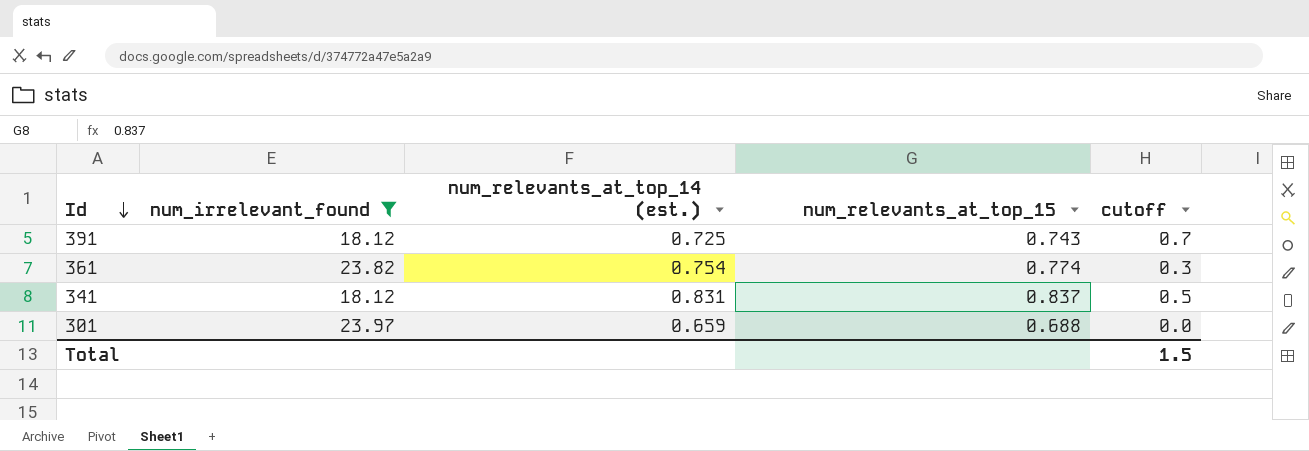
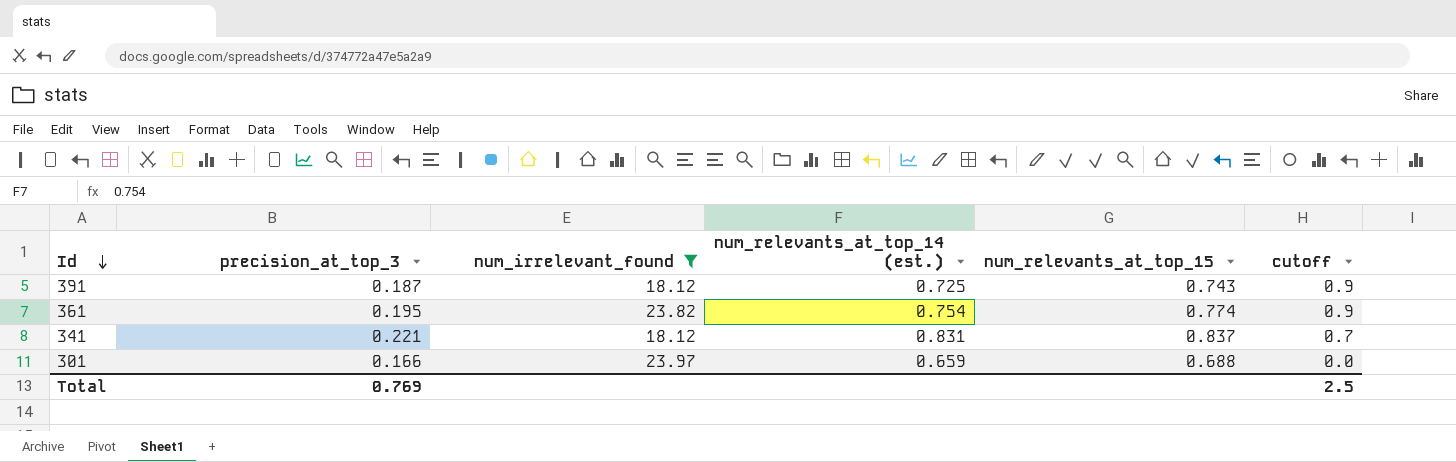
column precision_at_top_3 | position: none -> 2
391 | cutoff: 0.7 -> 0.9
361 | cutoff: 0.3 -> 0.9
341 | cutoff: 0.5 -> 0.7
Total | cutoff: 1.5 -> 2.5

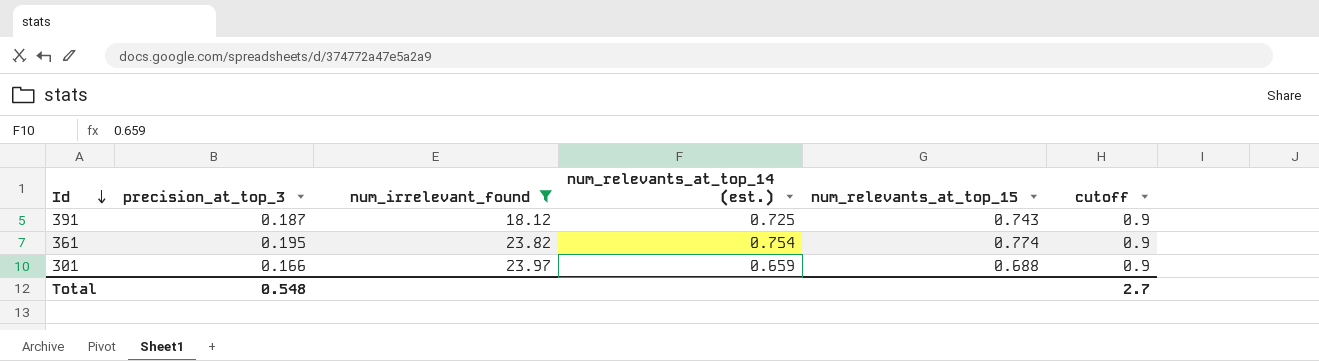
row 341: 0.221 | 18.12 | 0.831 | 0.837 | 0.7 -> none
301 | cutoff: 0.0 -> 0.9
Total | precision_at_top_3: 0.769 -> 0.548
Total | cutoff: 2.5 -> 2.7

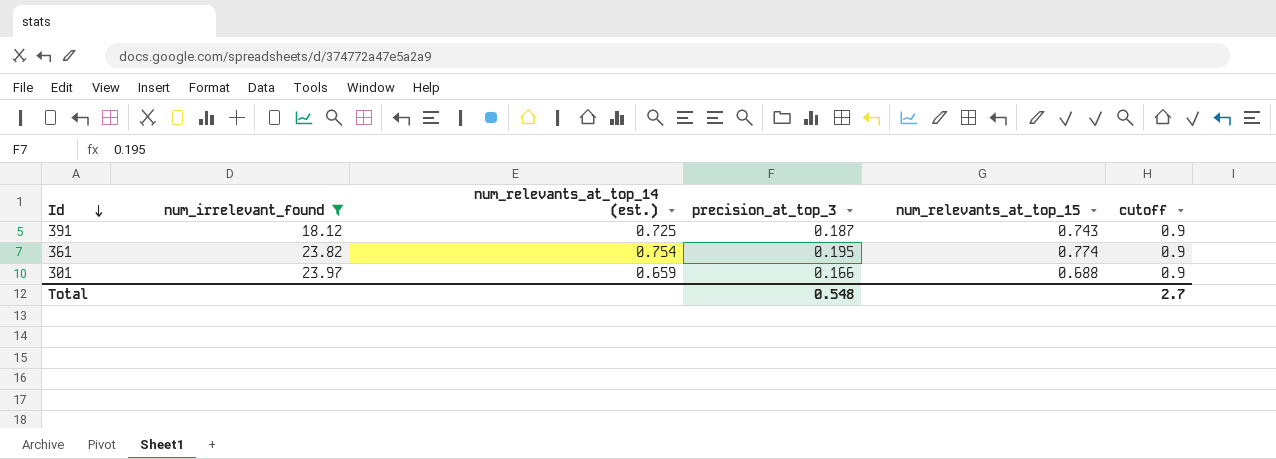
column precision_at_top_3 | position: 2 -> 4

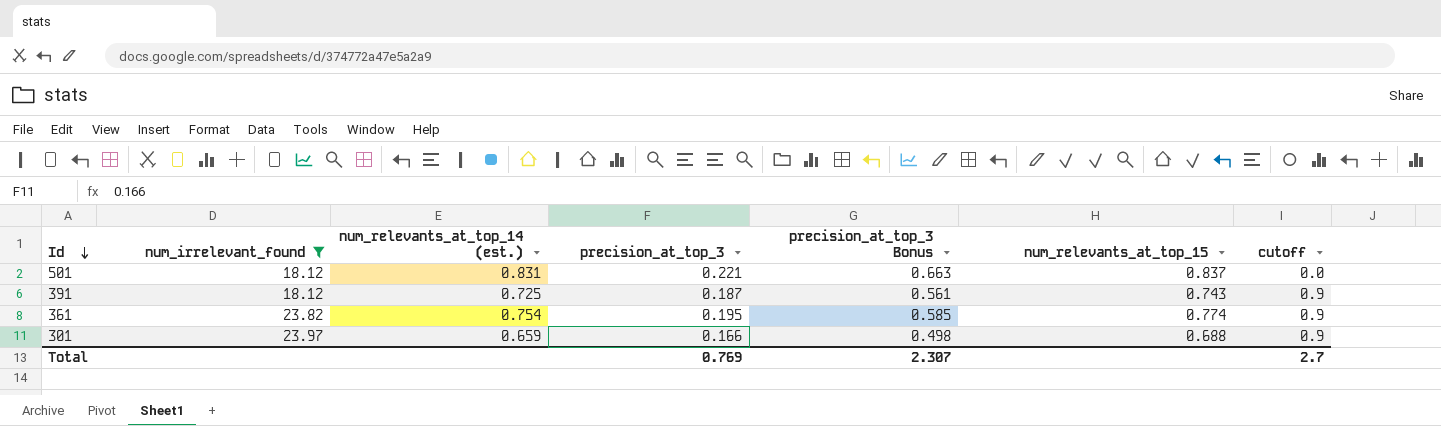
column precision_at_top_3 Bonus | formula: none -> [precision_at_top_3] * 3
row 501: none -> 18.12 | 0.831 | 0.221 | 0.663 | 0.837 | 0.0
Total | precision_at_top_3: 0.548 -> 0.769

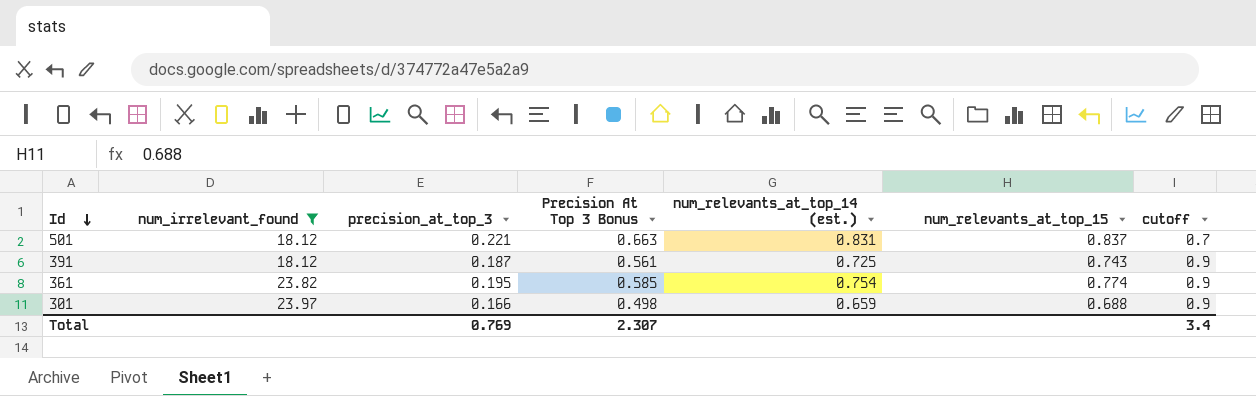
column name: precision_at_top_3 Bonus -> Precision At Top 3 Bonus
column num_relevants_at_top_14 (est.) | position: 3 -> 5
501 | cutoff: 0.0 -> 0.7
Total | cutoff: 2.7 -> 3.4

